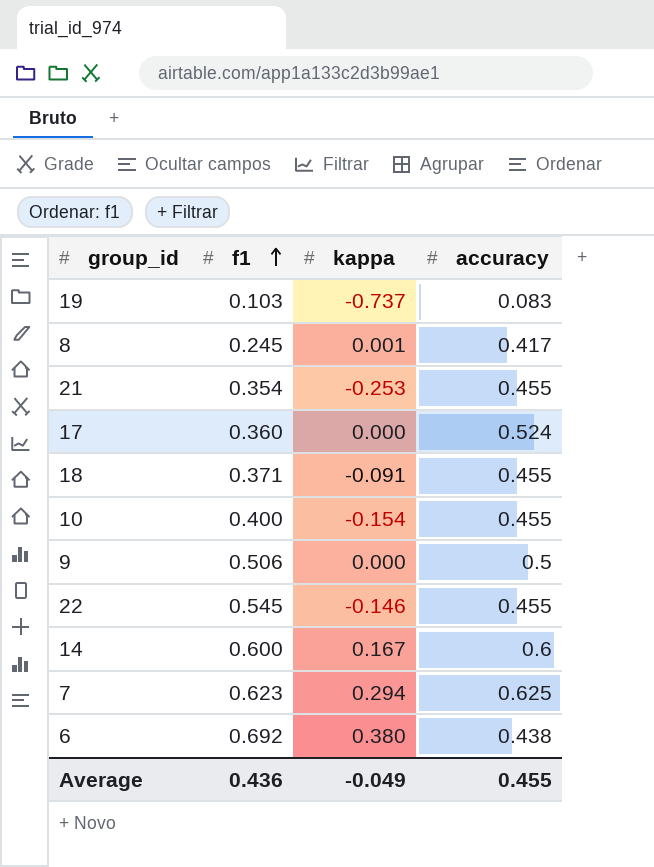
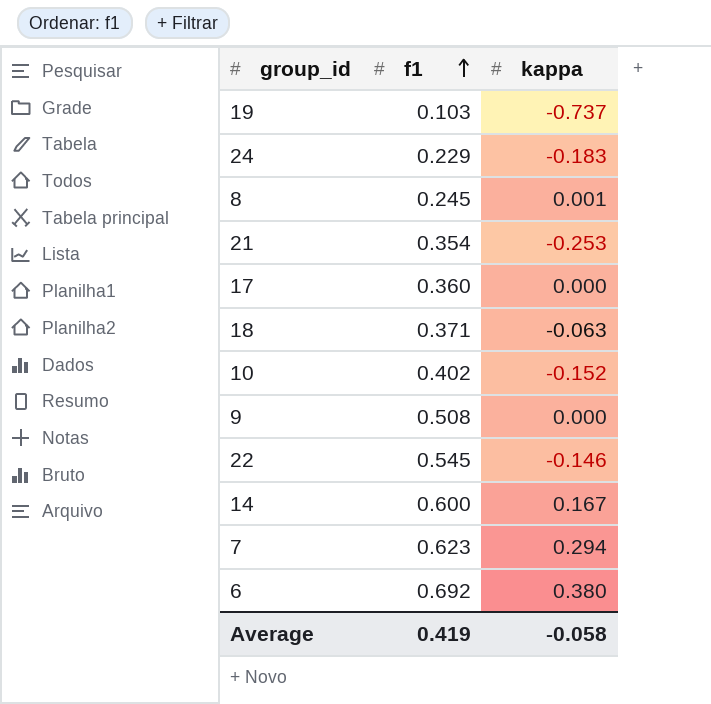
column accuracy | position: 4 -> none
row 24: none -> 0.229 | -0.183
18 | kappa: -0.091 -> -0.063
10 | f1: 0.400 -> 0.402
10 | kappa: -0.154 -> -0.152
9 | f1: 0.506 -> 0.508
Average | f1: 0.436 -> 0.419
Average | kappa: -0.049 -> -0.058

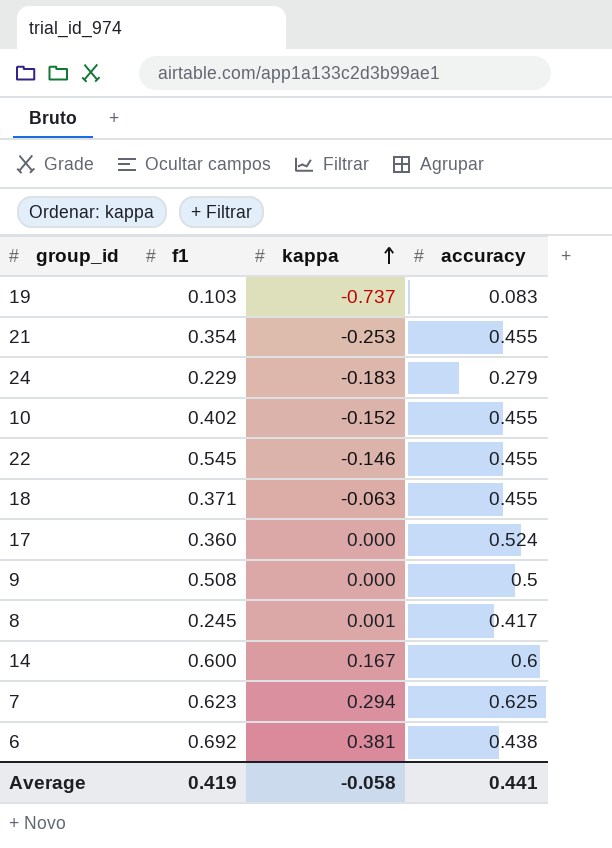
row order: f1 ascending -> kappa ascending
column accuracy | position: none -> 4
6 | kappa: 0.380 -> 0.381

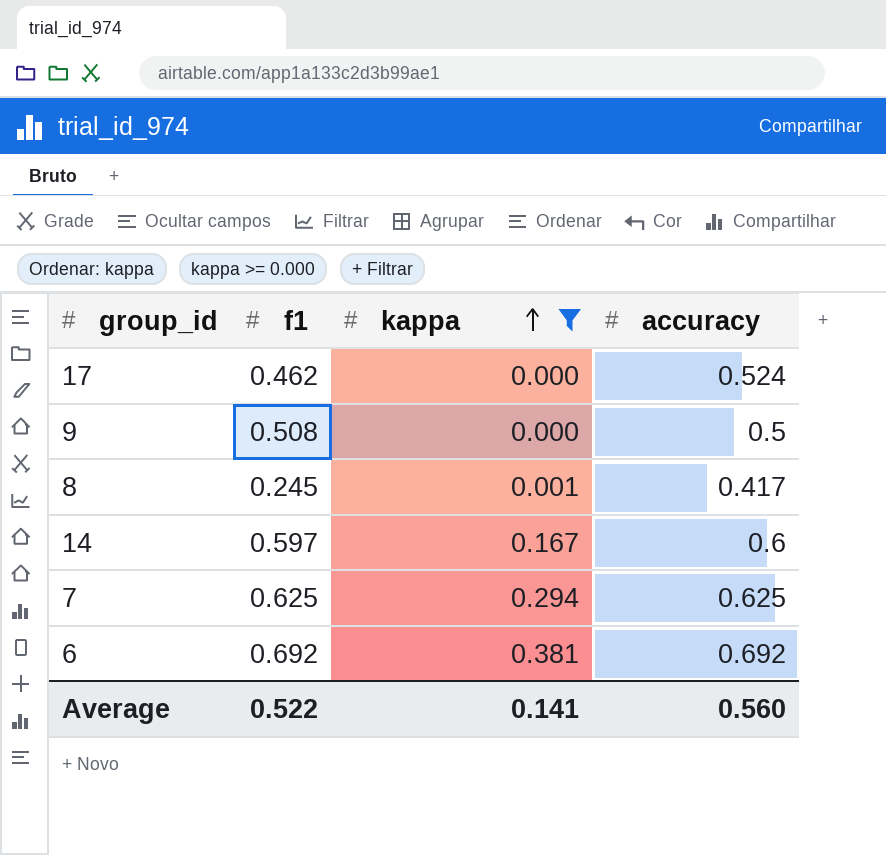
filter: none -> kappa >= 0.000
17 | f1: 0.360 -> 0.462
14 | f1: 0.600 -> 0.597
7 | f1: 0.623 -> 0.625
6 | accuracy: 0.438 -> 0.692
Average | f1: 0.419 -> 0.522
Average | kappa: -0.058 -> 0.141
Average | accuracy: 0.441 -> 0.560

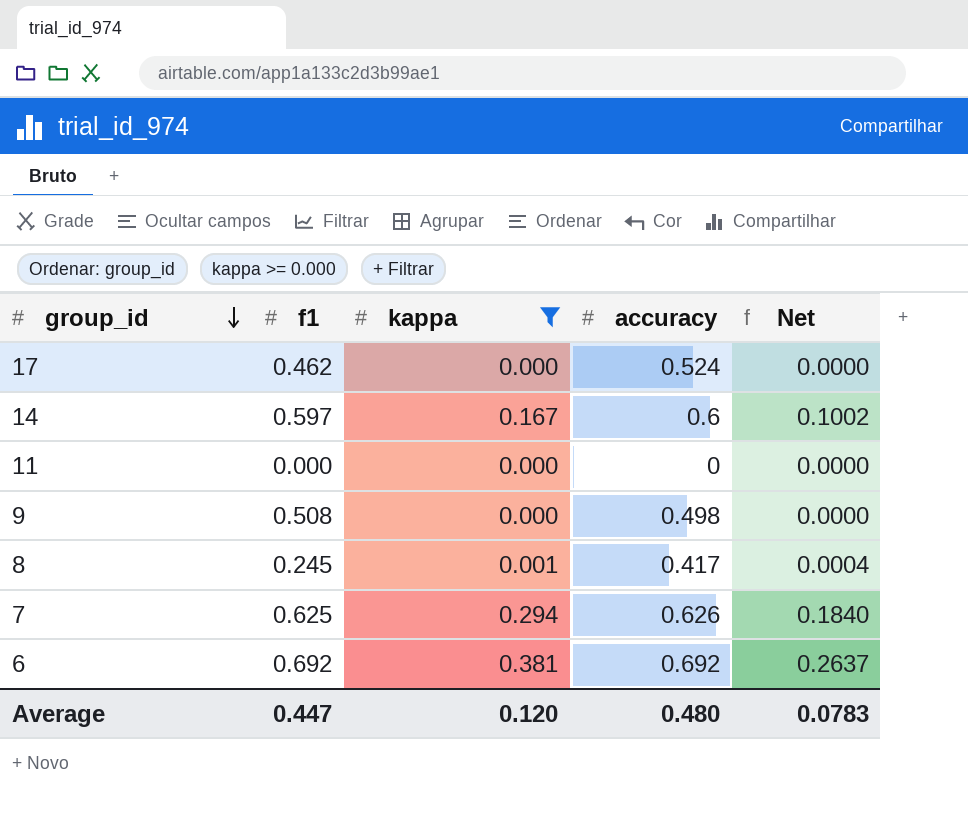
row order: kappa ascending -> group_id descending
column Net | formula: none -> [kappa] * [accuracy]
row 11: none -> 0.000 | 0.000 | 0 | 0.0000
9 | accuracy: 0.5 -> 0.498
7 | accuracy: 0.625 -> 0.626
Average | f1: 0.522 -> 0.447
Average | kappa: 0.141 -> 0.120
Average | accuracy: 0.560 -> 0.480

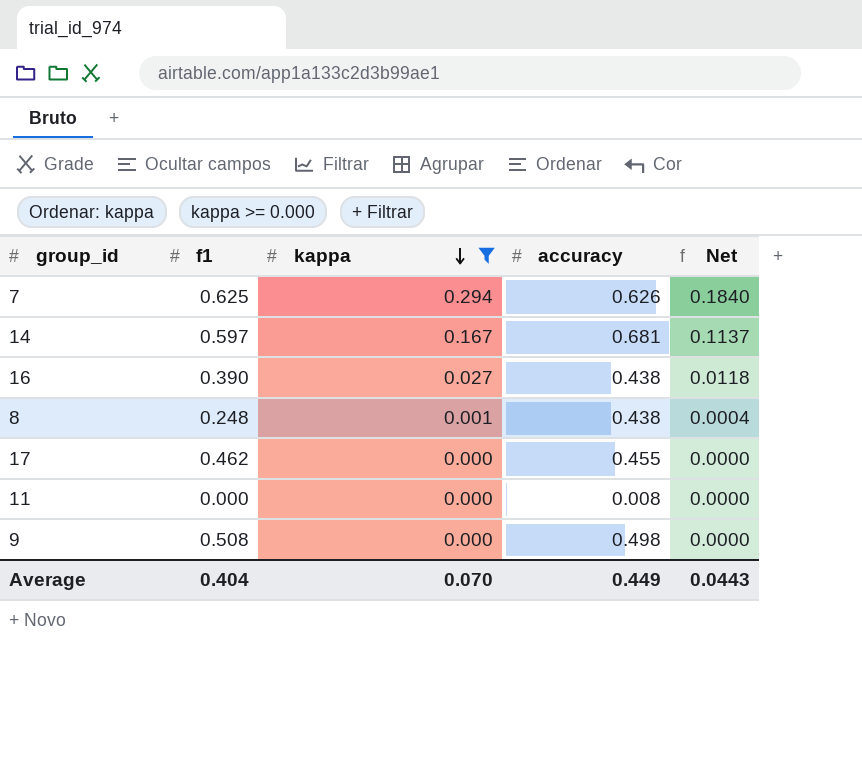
row order: group_id descending -> kappa descending
row 6: 0.692 | 0.381 | 0.692 | 0.2637 -> none
14 | accuracy: 0.6 -> 0.681
14 | Net: 0.1002 -> 0.1137
row 16: none -> 0.390 | 0.027 | 0.438 | 0.0118
8 | f1: 0.245 -> 0.248
8 | accuracy: 0.417 -> 0.438
17 | accuracy: 0.524 -> 0.455
11 | accuracy: 0 -> 0.008
Average | f1: 0.447 -> 0.404
Average | kappa: 0.120 -> 0.070
Average | accuracy: 0.480 -> 0.449
Average | Net: 0.0783 -> 0.0443

